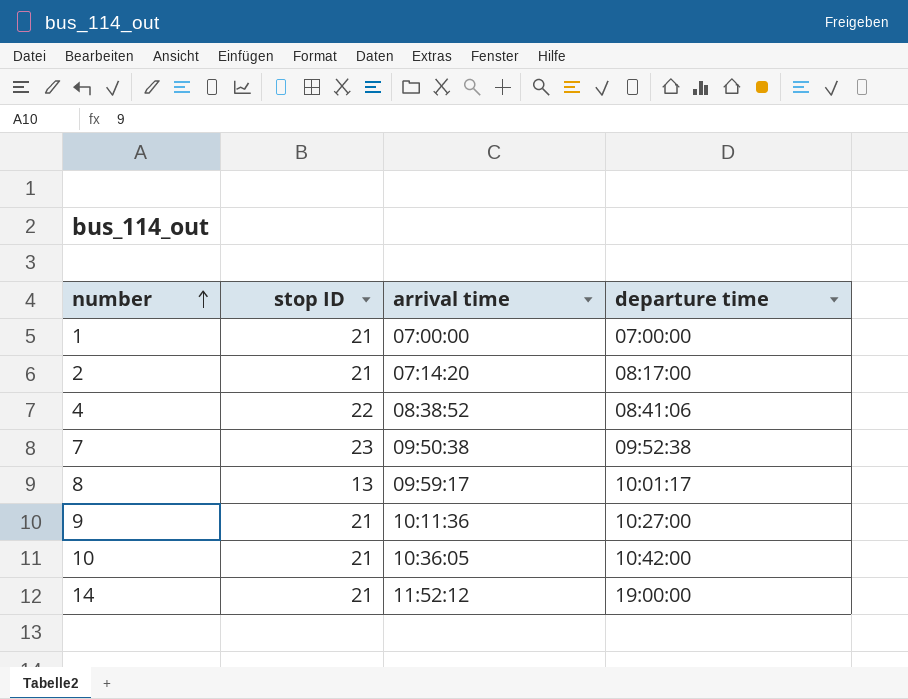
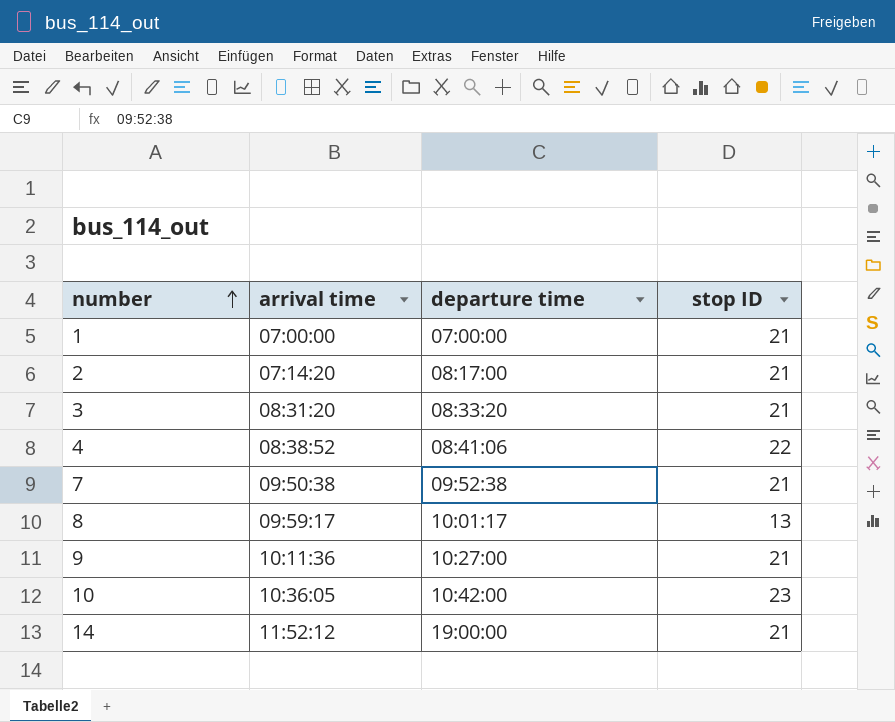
column stop ID | position: 2 -> 4
row 3: none -> 08:31:20 | 08:33:20 | 21
7 | stop ID: 23 -> 21
10 | stop ID: 21 -> 23

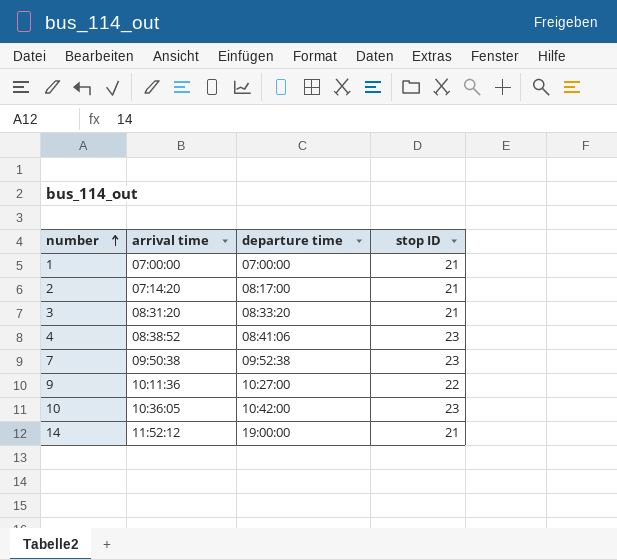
row 8: 09:59:17 | 10:01:17 | 13 -> none
4 | stop ID: 22 -> 23
7 | stop ID: 21 -> 23
9 | stop ID: 21 -> 22

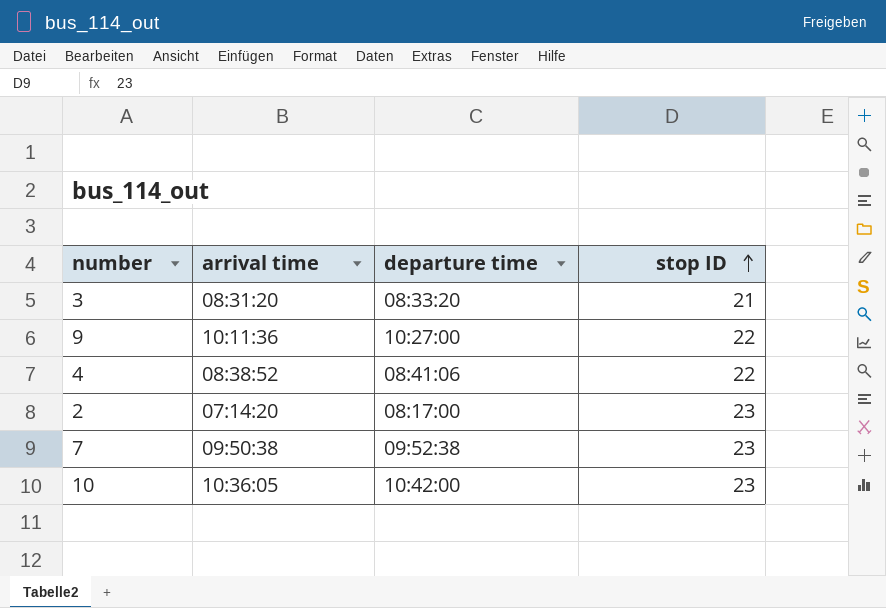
row order: number ascending -> stop ID ascending
row 1: 07:00:00 | 07:00:00 | 21 -> none
row 14: 11:52:12 | 19:00:00 | 21 -> none
4 | stop ID: 23 -> 22
2 | stop ID: 21 -> 23

